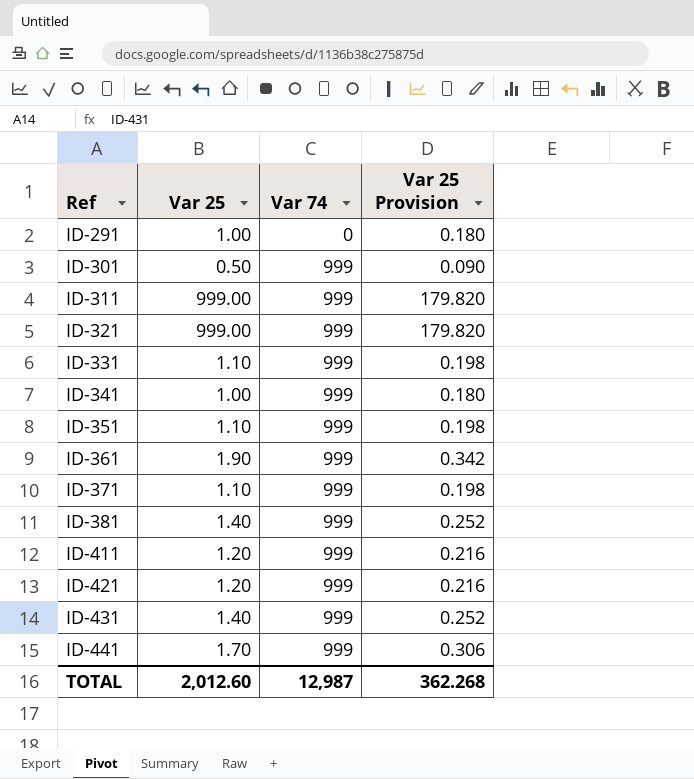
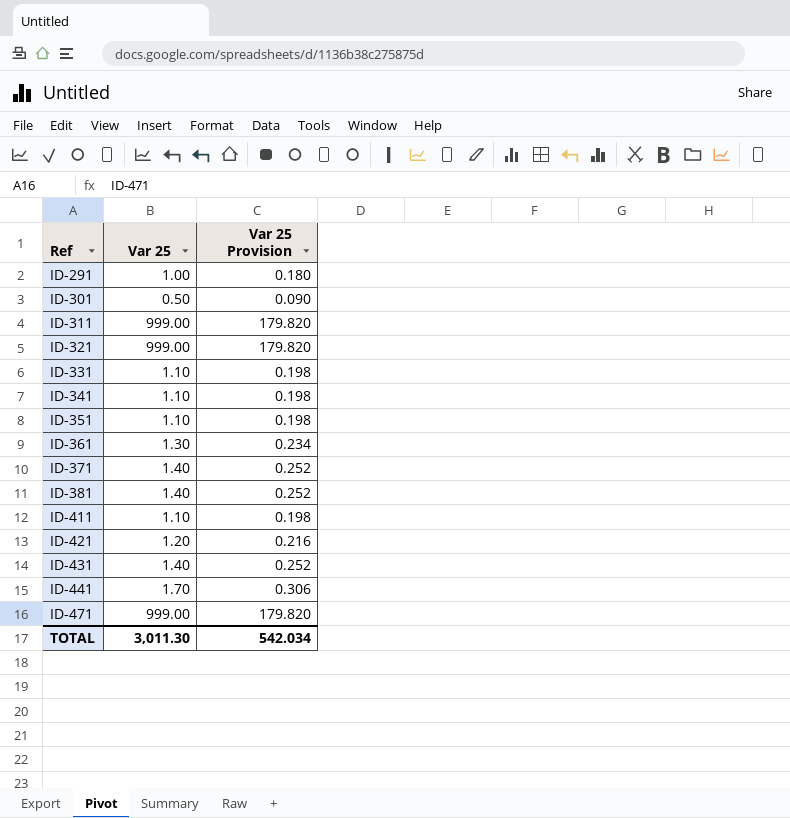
column Var 74 | position: 3 -> none
ID-341 | Var 25: 1.00 -> 1.10
ID-341 | Var 25 Provision: 0.180 -> 0.198
ID-361 | Var 25: 1.90 -> 1.30
ID-361 | Var 25 Provision: 0.342 -> 0.234
ID-371 | Var 25: 1.10 -> 1.40
ID-371 | Var 25 Provision: 0.198 -> 0.252
ID-411 | Var 25: 1.20 -> 1.10
ID-411 | Var 25 Provision: 0.216 -> 0.198
row ID-471: none -> 999.00 | 179.820
TOTAL | Var 25: 2,012.60 -> 3,011.30
TOTAL | Var 25 Provision: 362.268 -> 542.034

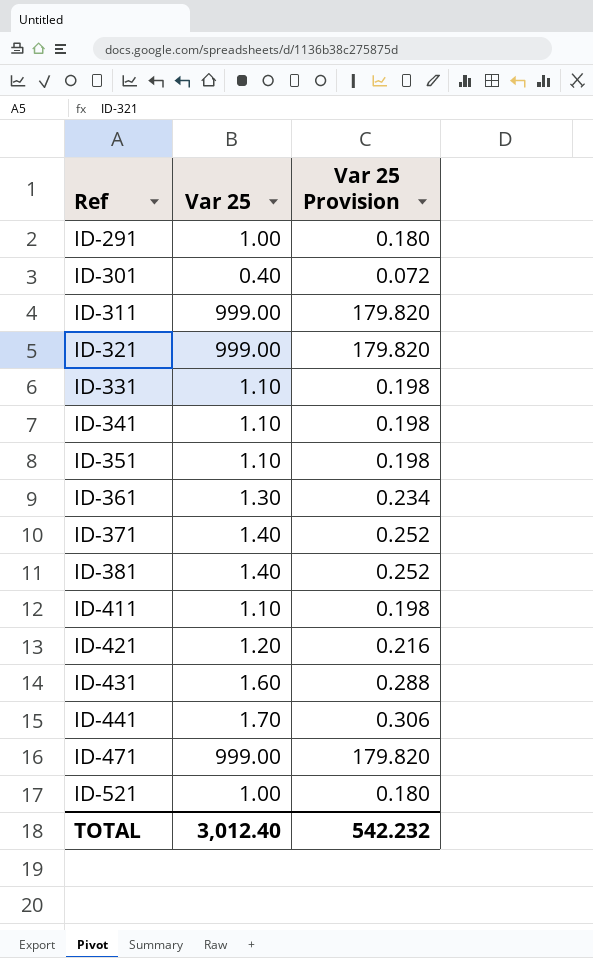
ID-301 | Var 25: 0.50 -> 0.40
ID-301 | Var 25 Provision: 0.090 -> 0.072
ID-431 | Var 25: 1.40 -> 1.60
ID-431 | Var 25 Provision: 0.252 -> 0.288
row ID-521: none -> 1.00 | 0.180
TOTAL | Var 25: 3,011.30 -> 3,012.40
TOTAL | Var 25 Provision: 542.034 -> 542.232

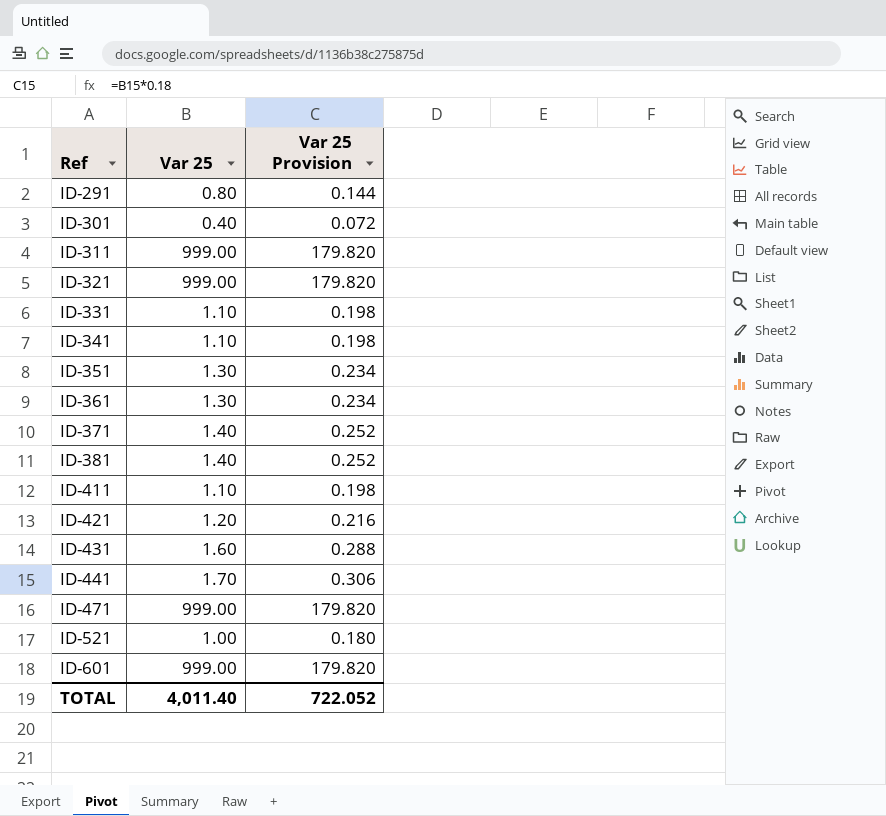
ID-291 | Var 25: 1.00 -> 0.80
ID-291 | Var 25 Provision: 0.180 -> 0.144
ID-351 | Var 25: 1.10 -> 1.30
ID-351 | Var 25 Provision: 0.198 -> 0.234
row ID-601: none -> 999.00 | 179.820
TOTAL | Var 25: 3,012.40 -> 4,011.40
TOTAL | Var 25 Provision: 542.232 -> 722.052

